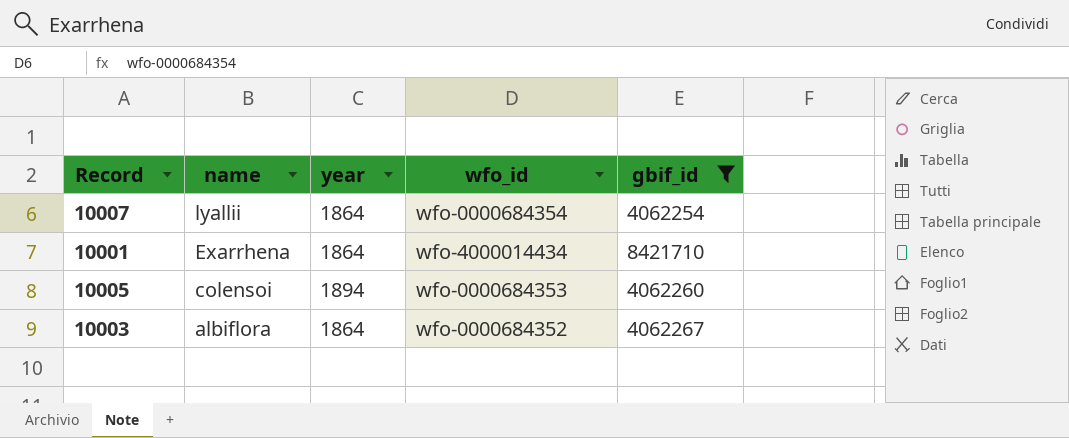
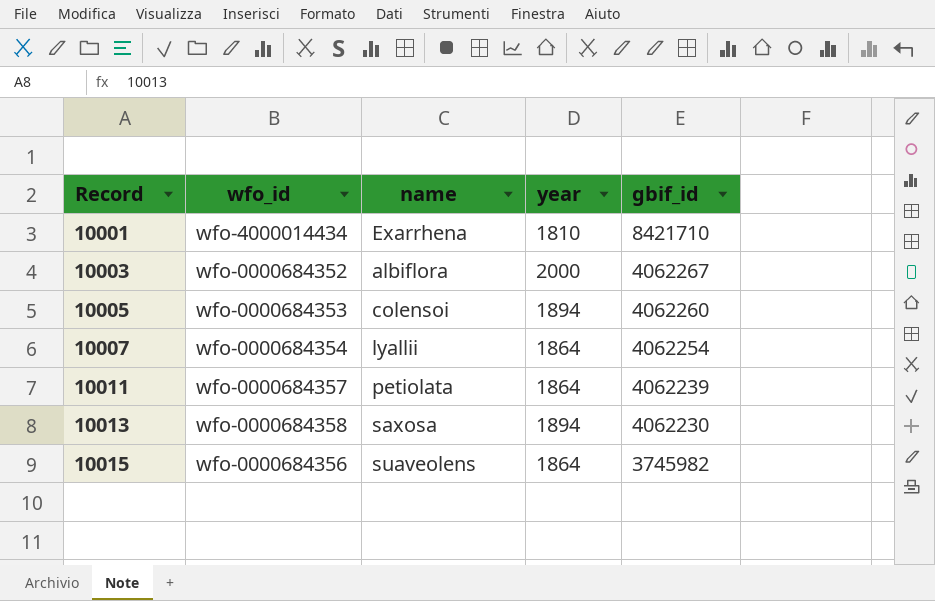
filter: gbif_id >= 4062254 -> none
row order: name descending -> Record ascending
column wfo_id | position: 4 -> 2
10001 | year: 1864 -> 1810
10003 | year: 1864 -> 2000

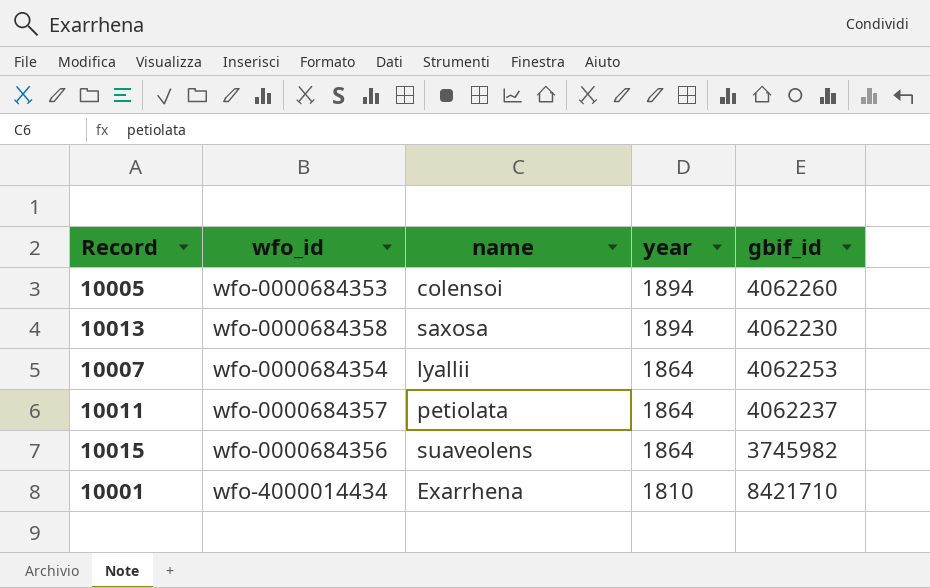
row order: Record ascending -> year descending
row 10003: wfo-0000684352 | albiflora | 2000 | 4062267 -> none
10007 | gbif_id: 4062254 -> 4062253
10011 | gbif_id: 4062239 -> 4062237

